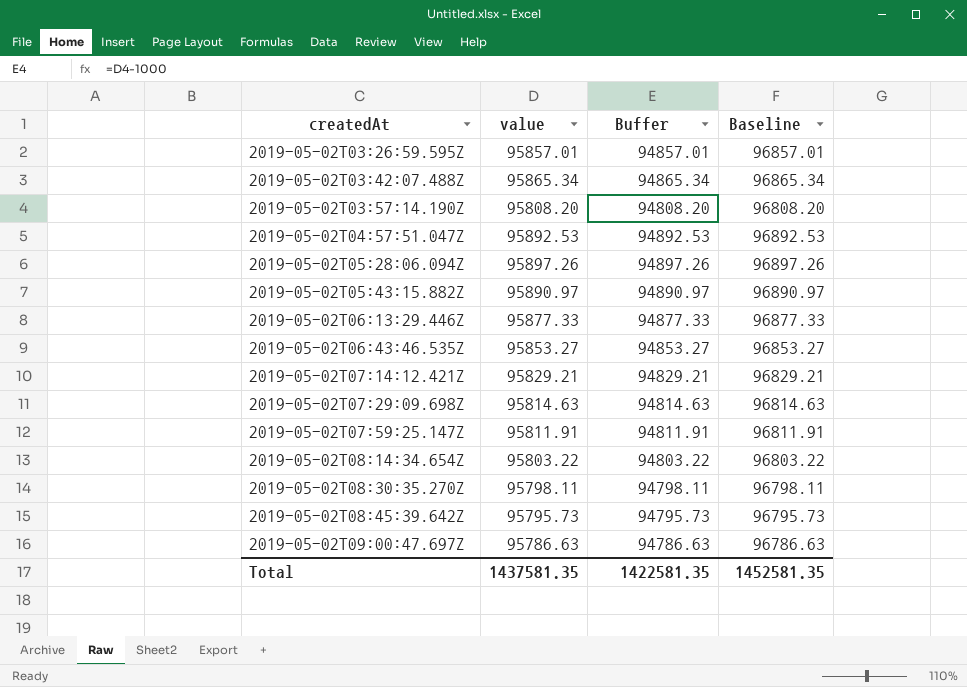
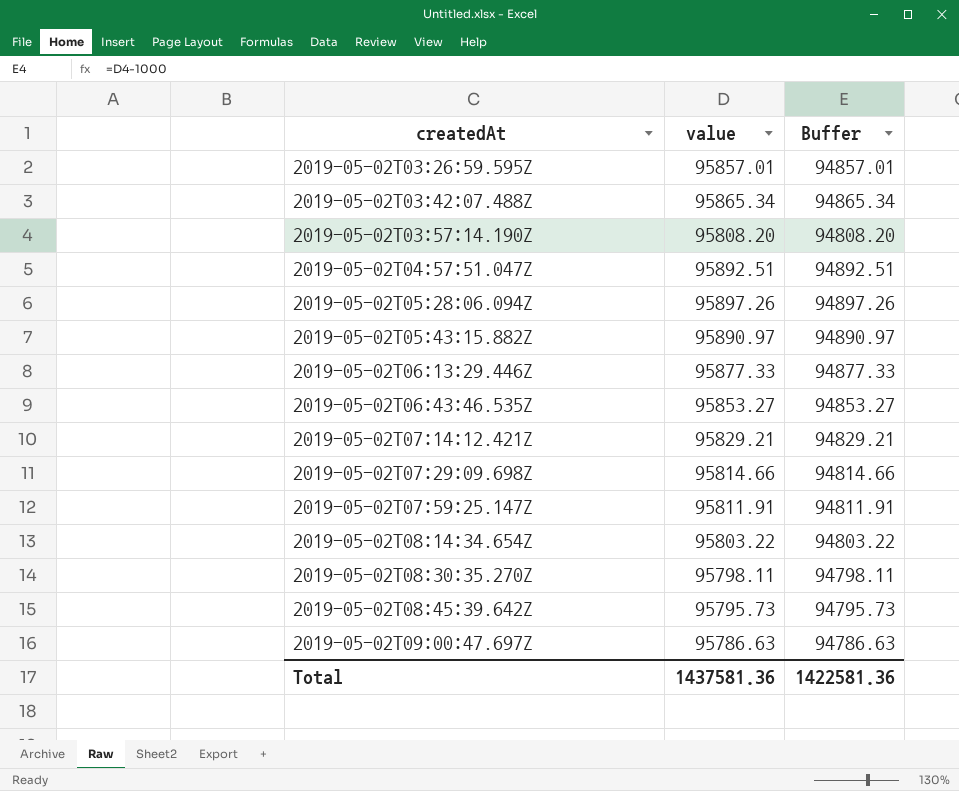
column Baseline | formula: [value] + 1000 -> none
2019-05-02T04:57:51.047Z | value: 95892.53 -> 95892.51
2019-05-02T04:57:51.047Z | Buffer: 94892.53 -> 94892.51
2019-05-02T07:29:09.698Z | value: 95814.63 -> 95814.66
2019-05-02T07:29:09.698Z | Buffer: 94814.63 -> 94814.66
Total | value: 1437581.35 -> 1437581.36
Total | Buffer: 1422581.35 -> 1422581.36

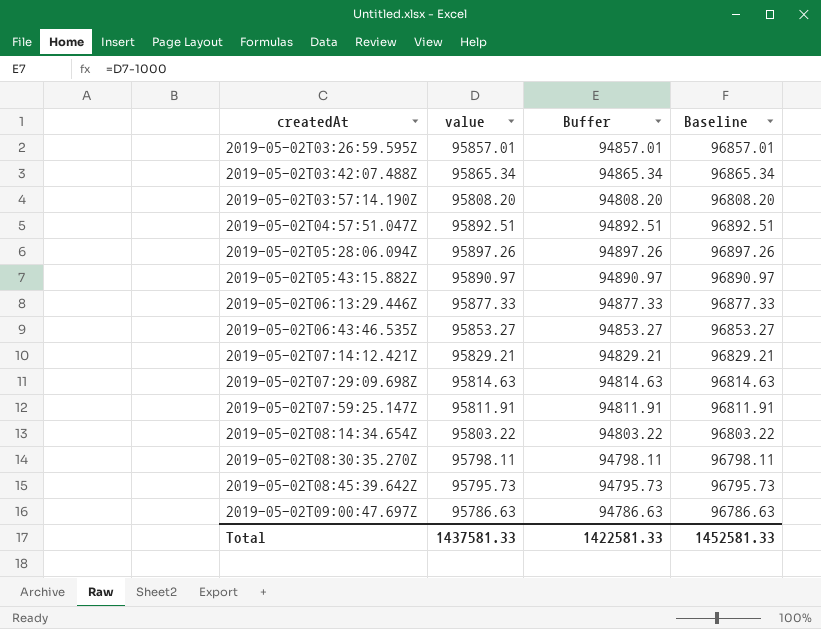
column Baseline | formula: none -> [value] + 1000
2019-05-02T07:29:09.698Z | value: 95814.66 -> 95814.63
2019-05-02T07:29:09.698Z | Buffer: 94814.66 -> 94814.63
Total | value: 1437581.36 -> 1437581.33
Total | Buffer: 1422581.36 -> 1422581.33

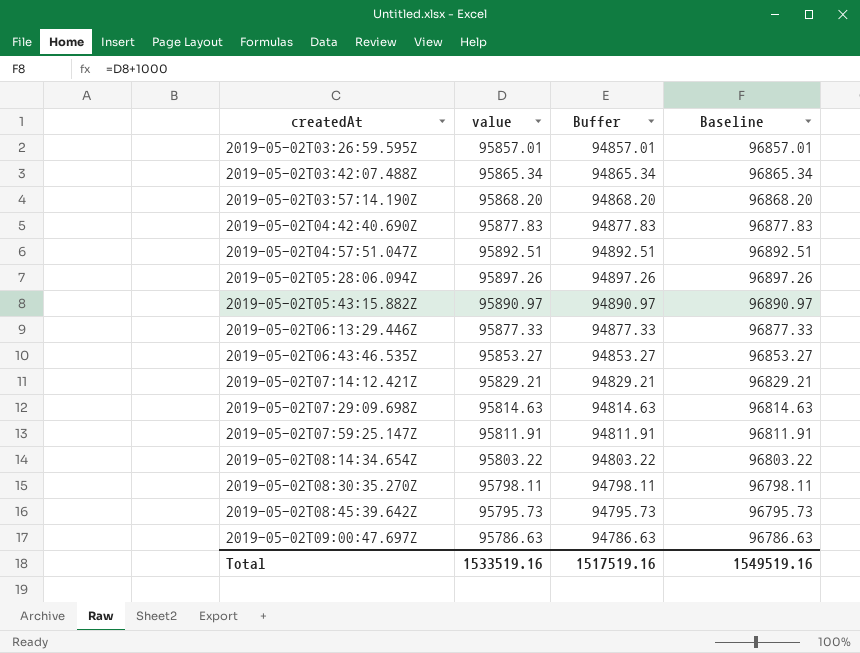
2019-05-02T03:57:14.190Z | value: 95808.20 -> 95868.20
2019-05-02T03:57:14.190Z | Buffer: 94808.20 -> 94868.20
2019-05-02T03:57:14.190Z | Baseline: 96808.20 -> 96868.20
row 2019-05-02T04:42:40.690Z: none -> 95877.83 | 94877.83 | 96877.83
Total | value: 1437581.33 -> 1533519.16
Total | Buffer: 1422581.33 -> 1517519.16
Total | Baseline: 1452581.33 -> 1549519.16

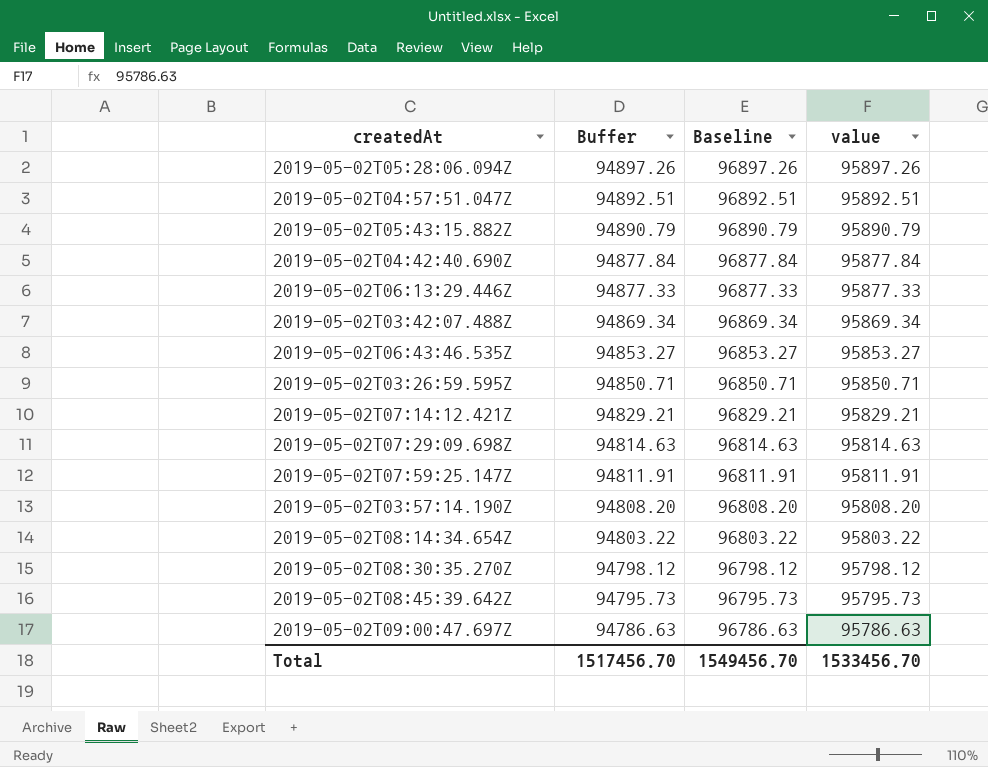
row order: createdAt ascending -> Buffer descending
column value | position: 2 -> 4
2019-05-02T05:43:15.882Z | Buffer: 94890.97 -> 94890.79
2019-05-02T05:43:15.882Z | Baseline: 96890.97 -> 96890.79
2019-05-02T05:43:15.882Z | value: 95890.97 -> 95890.79
2019-05-02T04:42:40.690Z | Buffer: 94877.83 -> 94877.84
2019-05-02T04:42:40.690Z | Baseline: 96877.83 -> 96877.84
2019-05-02T04:42:40.690Z | value: 95877.83 -> 95877.84
2019-05-02T03:42:07.488Z | Buffer: 94865.34 -> 94869.34
2019-05-02T03:42:07.488Z | Baseline: 96865.34 -> 96869.34
2019-05-02T03:42:07.488Z | value: 95865.34 -> 95869.34
2019-05-02T03:26:59.595Z | Buffer: 94857.01 -> 94850.71
2019-05-02T03:26:59.595Z | Baseline: 96857.01 -> 96850.71
2019-05-02T03:26:59.595Z | value: 95857.01 -> 95850.71
2019-05-02T03:57:14.190Z | Buffer: 94868.20 -> 94808.20
2019-05-02T03:57:14.190Z | Baseline: 96868.20 -> 96808.20
2019-05-02T03:57:14.190Z | value: 95868.20 -> 95808.20
2019-05-02T08:30:35.270Z | Buffer: 94798.11 -> 94798.12
2019-05-02T08:30:35.270Z | Baseline: 96798.11 -> 96798.12
2019-05-02T08:30:35.270Z | value: 95798.11 -> 95798.12
Total | Buffer: 1517519.16 -> 1517456.70
Total | Baseline: 1549519.16 -> 1549456.70
Total | value: 1533519.16 -> 1533456.70

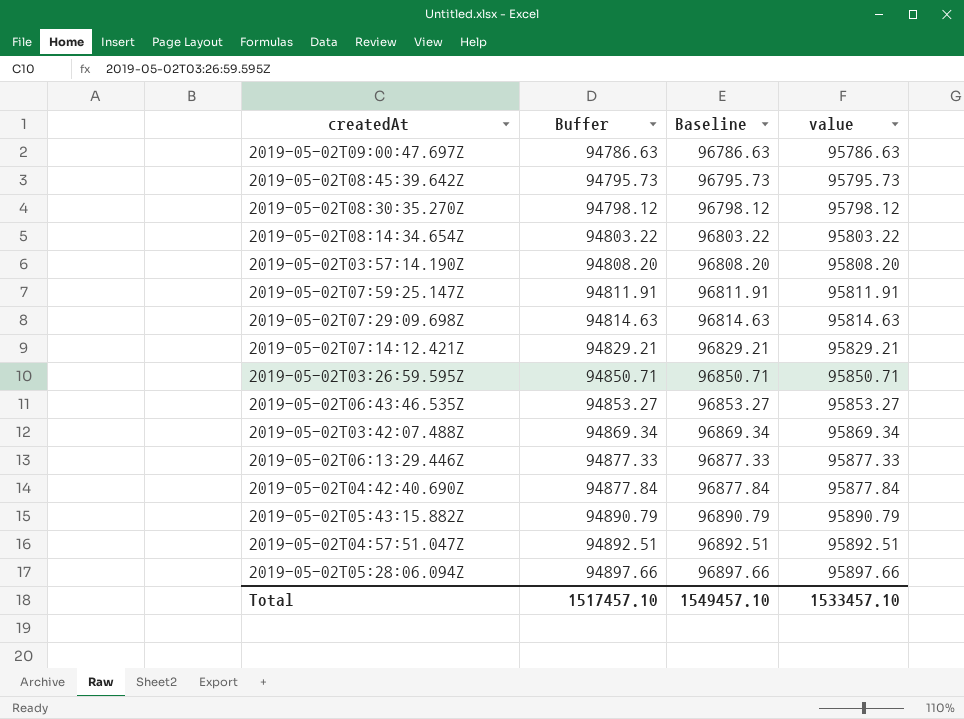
row order: Buffer descending -> Buffer ascending
2019-05-02T05:28:06.094Z | Buffer: 94897.26 -> 94897.66
2019-05-02T05:28:06.094Z | Baseline: 96897.26 -> 96897.66
2019-05-02T05:28:06.094Z | value: 95897.26 -> 95897.66
Total | Buffer: 1517456.70 -> 1517457.10
Total | Baseline: 1549456.70 -> 1549457.10
Total | value: 1533456.70 -> 1533457.10

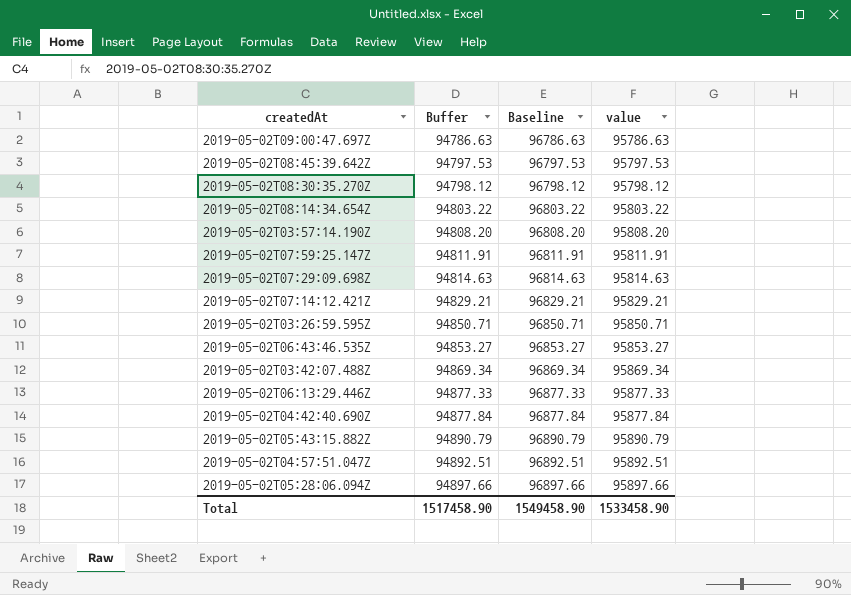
2019-05-02T08:45:39.642Z | Buffer: 94795.73 -> 94797.53
2019-05-02T08:45:39.642Z | Baseline: 96795.73 -> 96797.53
2019-05-02T08:45:39.642Z | value: 95795.73 -> 95797.53
Total | Buffer: 1517457.10 -> 1517458.90
Total | Baseline: 1549457.10 -> 1549458.90
Total | value: 1533457.10 -> 1533458.90

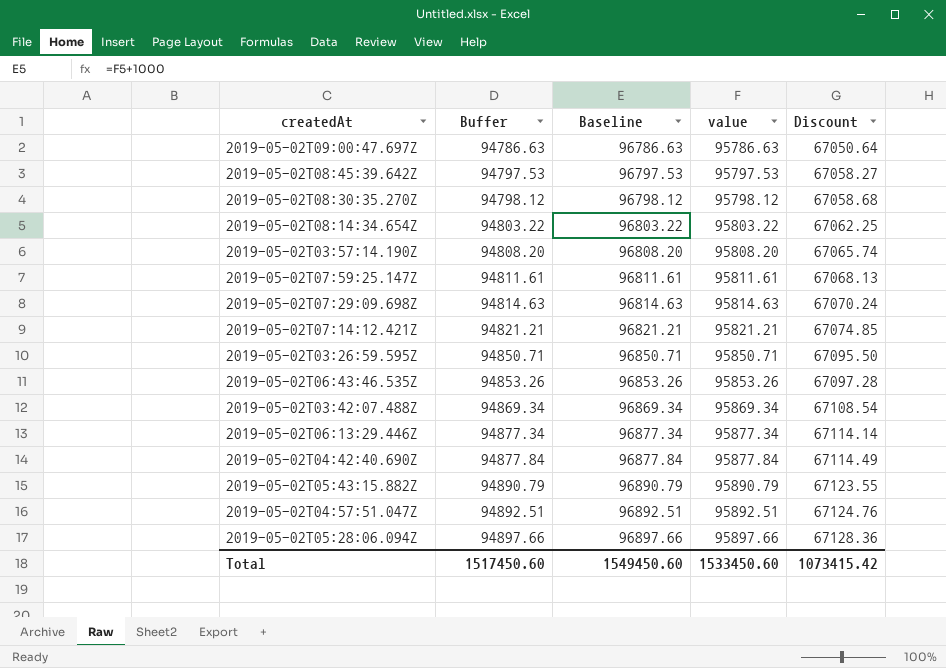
column Discount | formula: none -> [value] * 0.7
2019-05-02T07:59:25.147Z | Buffer: 94811.91 -> 94811.61
2019-05-02T07:59:25.147Z | Baseline: 96811.91 -> 96811.61
2019-05-02T07:59:25.147Z | value: 95811.91 -> 95811.61
2019-05-02T07:14:12.421Z | Buffer: 94829.21 -> 94821.21
2019-05-02T07:14:12.421Z | Baseline: 96829.21 -> 96821.21
2019-05-02T07:14:12.421Z | value: 95829.21 -> 95821.21
2019-05-02T06:43:46.535Z | Buffer: 94853.27 -> 94853.26
2019-05-02T06:43:46.535Z | Baseline: 96853.27 -> 96853.26
2019-05-02T06:43:46.535Z | value: 95853.27 -> 95853.26
2019-05-02T06:13:29.446Z | Buffer: 94877.33 -> 94877.34
2019-05-02T06:13:29.446Z | Baseline: 96877.33 -> 96877.34
2019-05-02T06:13:29.446Z | value: 95877.33 -> 95877.34
Total | Buffer: 1517458.90 -> 1517450.60
Total | Baseline: 1549458.90 -> 1549450.60
Total | value: 1533458.90 -> 1533450.60

